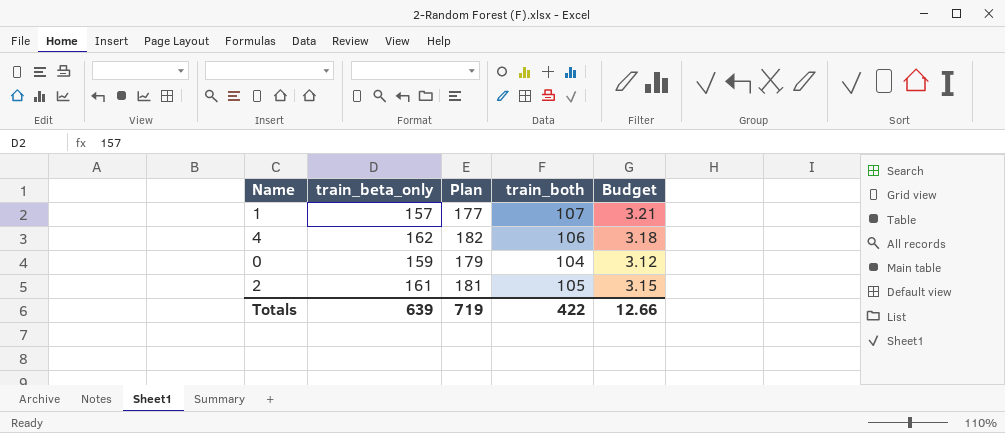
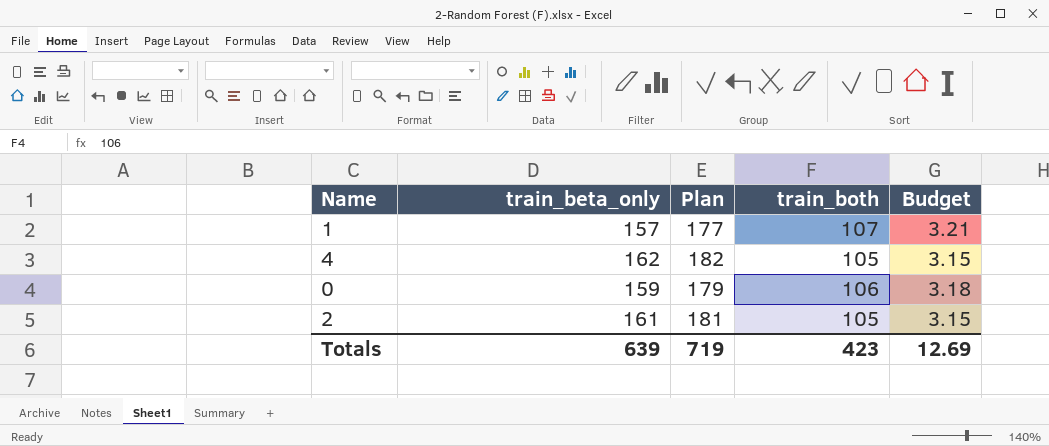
4 | train_both: 106 -> 105
4 | Budget: 3.18 -> 3.15
0 | train_both: 104 -> 106
0 | Budget: 3.12 -> 3.18
Totals | train_both: 422 -> 423
Totals | Budget: 12.66 -> 12.69

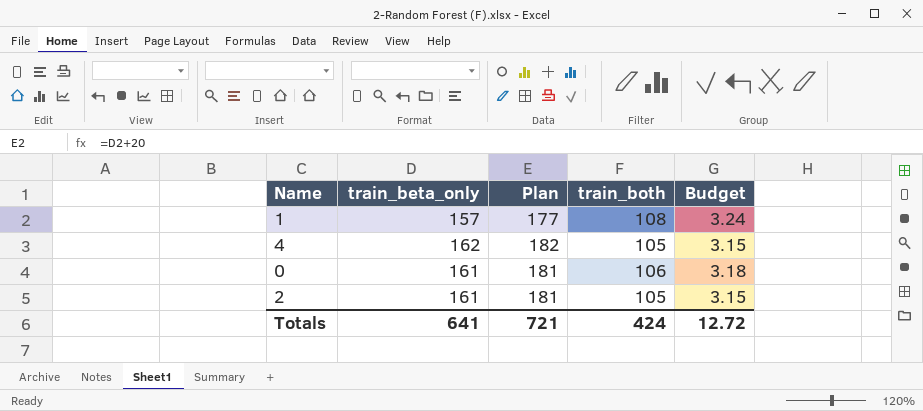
1 | train_both: 107 -> 108
1 | Budget: 3.21 -> 3.24
0 | train_beta_only: 159 -> 161
0 | Plan: 179 -> 181
Totals | train_beta_only: 639 -> 641
Totals | Plan: 719 -> 721
Totals | train_both: 423 -> 424
Totals | Budget: 12.69 -> 12.72

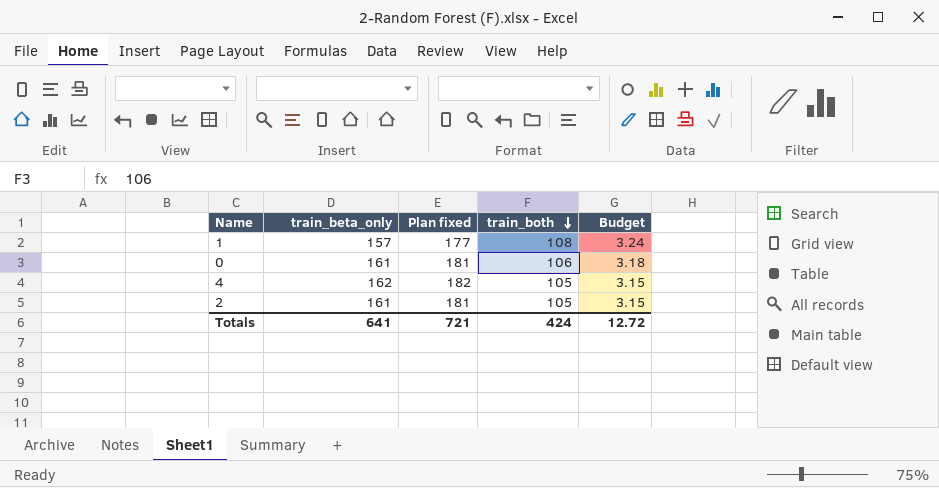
row order: none -> train_both descending
column name: Plan -> Plan fixed

